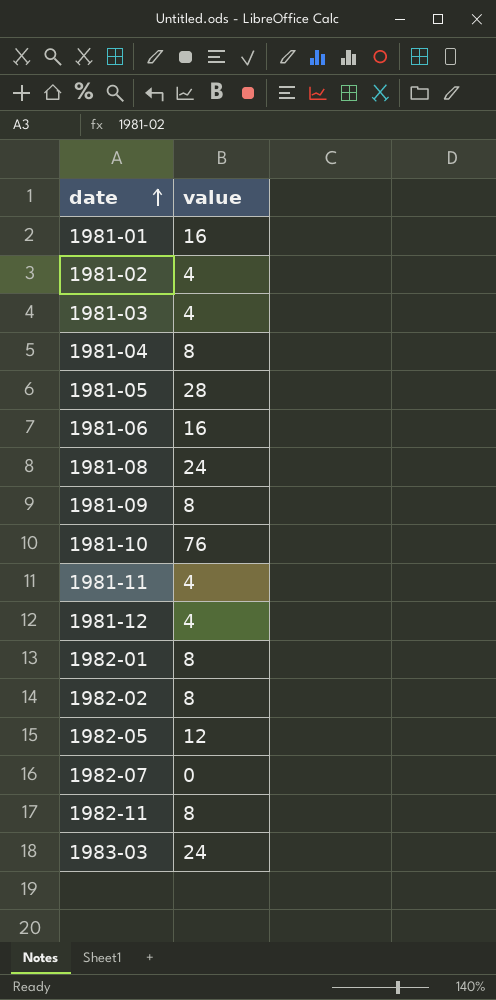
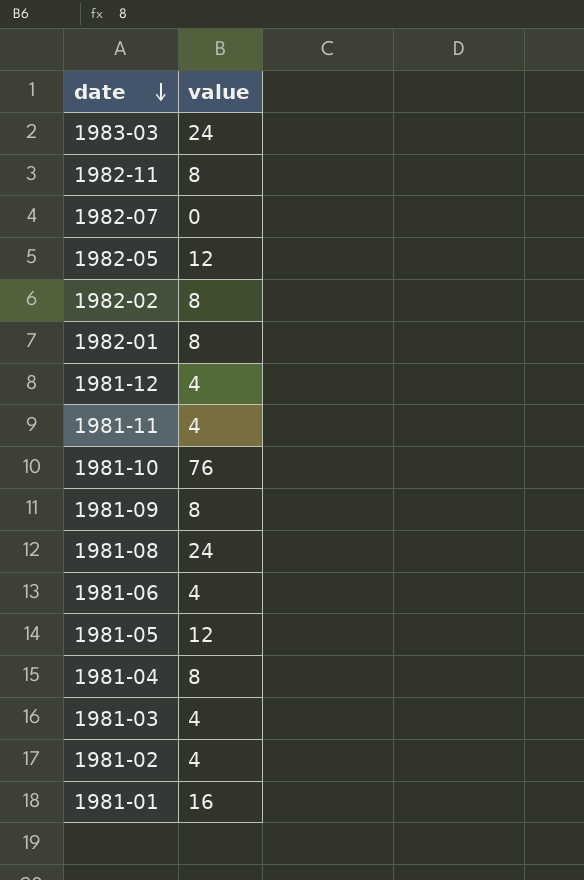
row order: date ascending -> date descending
1981-06 | value: 16 -> 4
1981-05 | value: 28 -> 12

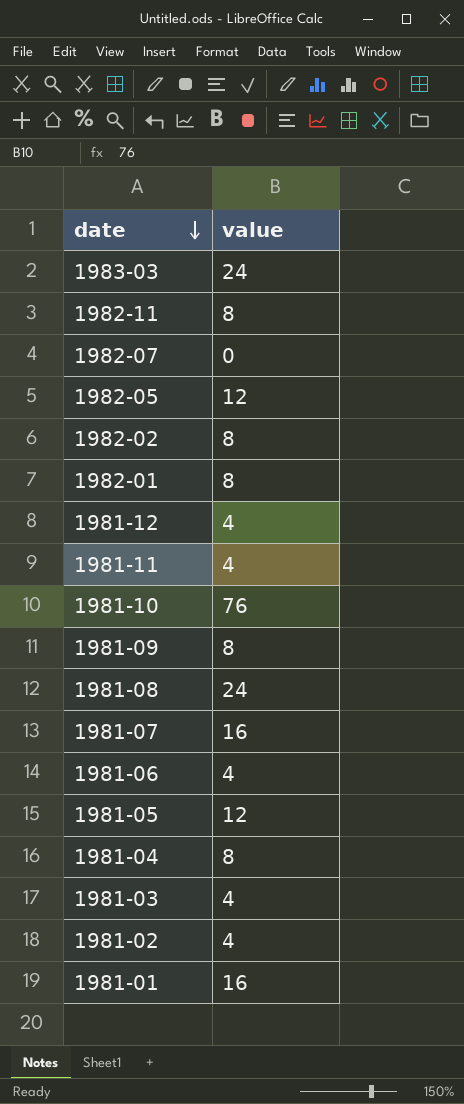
row 1981-07: none -> 16

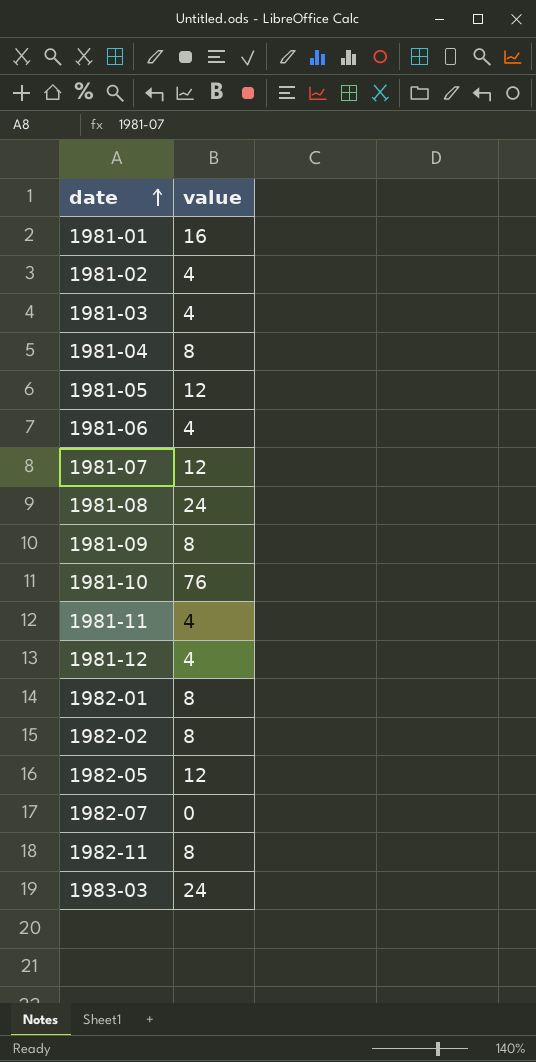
row order: date descending -> date ascending
1981-07 | value: 16 -> 12

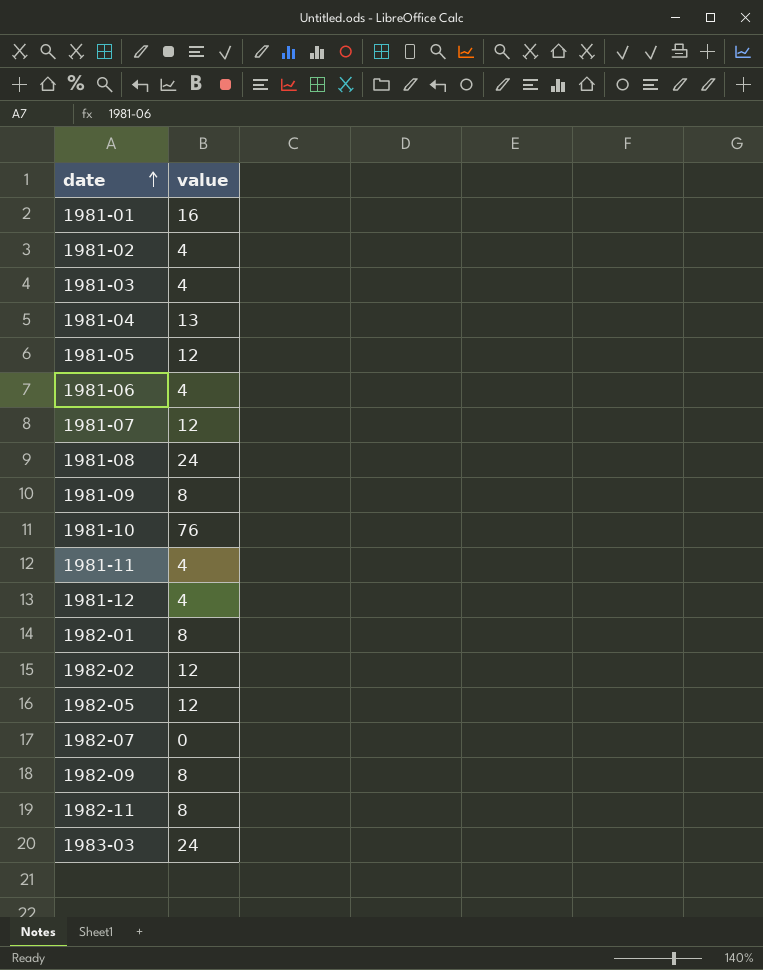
1981-04 | value: 8 -> 13
1982-02 | value: 8 -> 12
row 1982-09: none -> 8

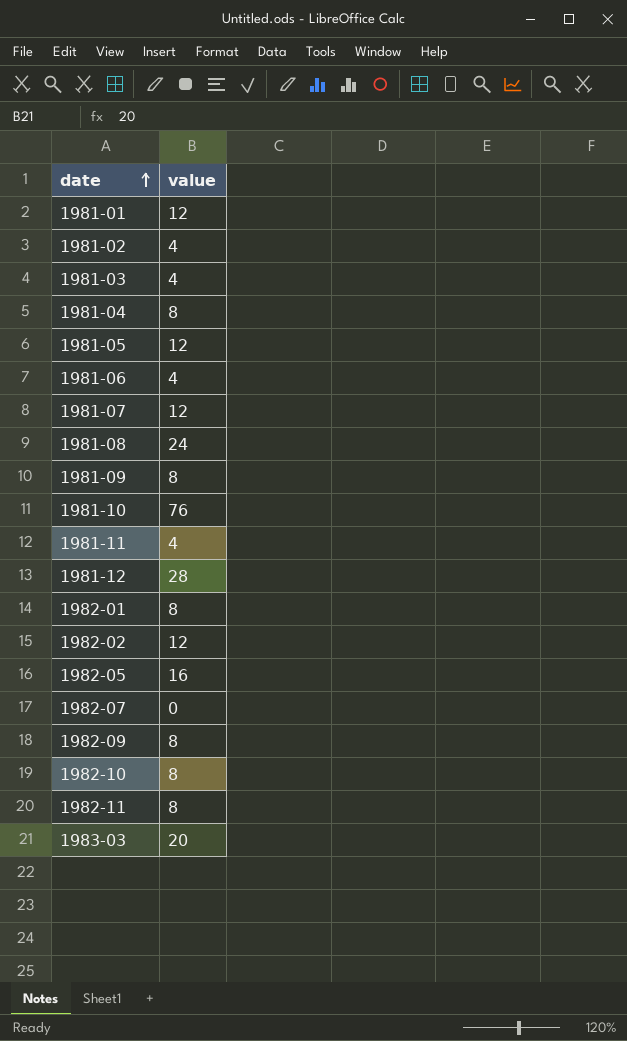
1981-01 | value: 16 -> 12
1981-04 | value: 13 -> 8
1981-12 | value: 4 -> 28
1982-05 | value: 12 -> 16
row 1982-10: none -> 8
1983-03 | value: 24 -> 20

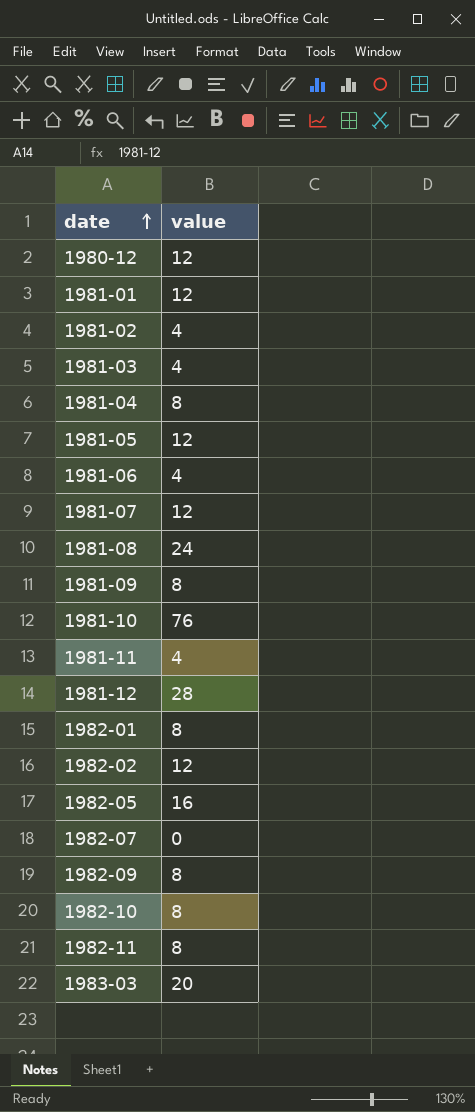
row 1980-12: none -> 12

